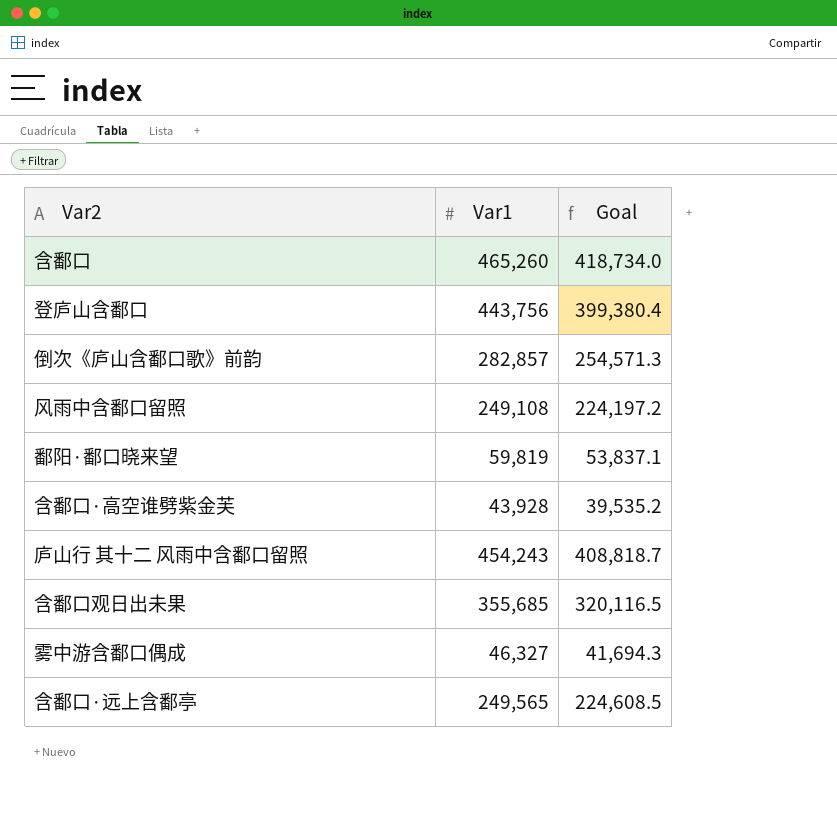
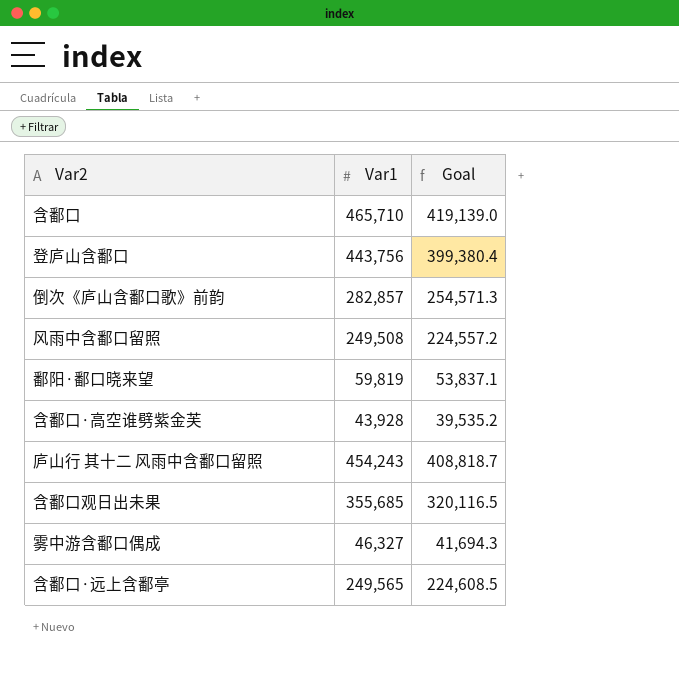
含鄱口 | Var1: 465,260 -> 465,710
含鄱口 | Goal: 418,734.0 -> 419,139.0
风雨中含鄱口留照 | Var1: 249,108 -> 249,508
风雨中含鄱口留照 | Goal: 224,197.2 -> 224,557.2

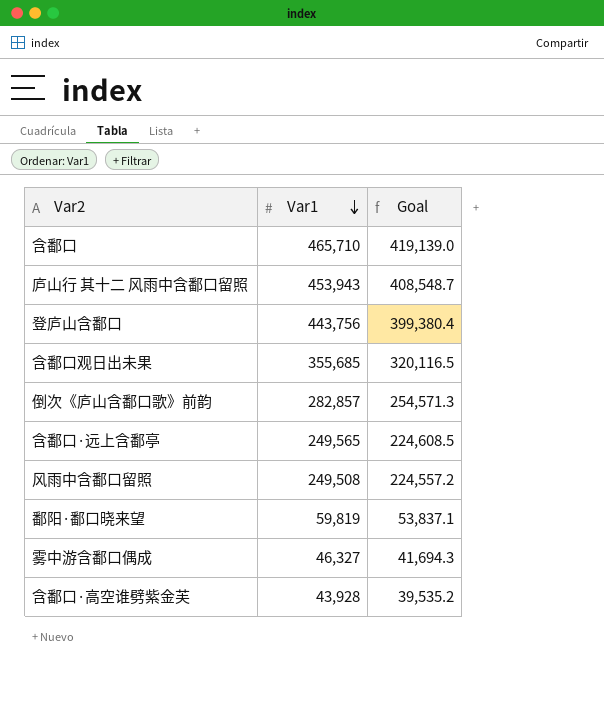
row order: none -> Var1 descending
庐山行 其十二 风雨中含鄱口留照 | Var1: 454,243 -> 453,943
庐山行 其十二 风雨中含鄱口留照 | Goal: 408,818.7 -> 408,548.7

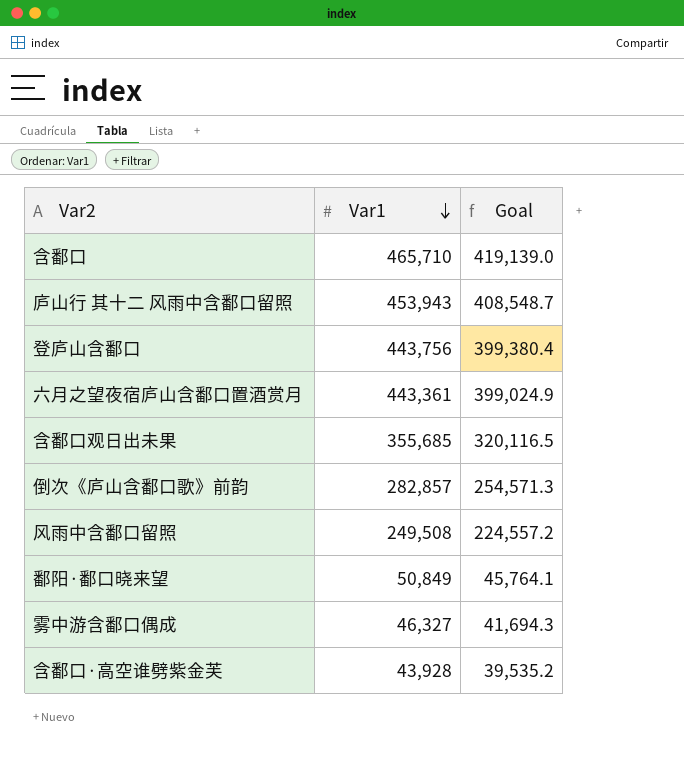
row 含鄱口·远上含鄱亭: 249,565 | 224,608.5 -> none
row 六月之望夜宿庐山含鄱口置酒赏月: none -> 443,361 | 399,024.9
鄱阳·鄱口晓来望 | Var1: 59,819 -> 50,849
鄱阳·鄱口晓来望 | Goal: 53,837.1 -> 45,764.1

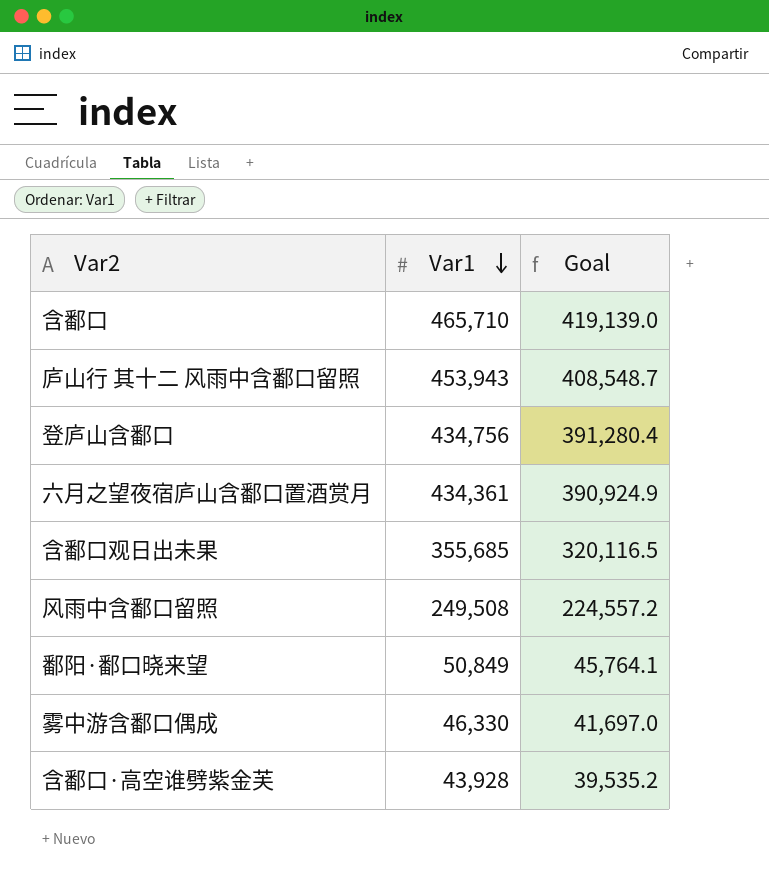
row 倒次《庐山含鄱口歌》前韵: 282,857 | 254,571.3 -> none
登庐山含鄱口 | Var1: 443,756 -> 434,756
登庐山含鄱口 | Goal: 399,380.4 -> 391,280.4
六月之望夜宿庐山含鄱口置酒赏月 | Var1: 443,361 -> 434,361
六月之望夜宿庐山含鄱口置酒赏月 | Goal: 399,024.9 -> 390,924.9
雾中游含鄱口偶成 | Var1: 46,327 -> 46,330
雾中游含鄱口偶成 | Goal: 41,694.3 -> 41,697.0

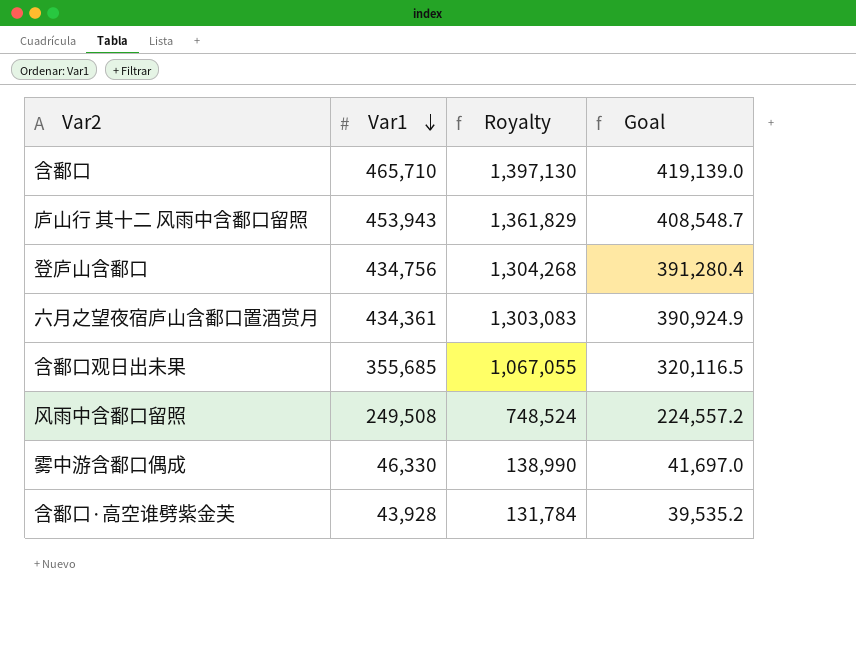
column Royalty | formula: none -> [Var1] * 3
row 鄱阳·鄱口晓来望: 50,849 | 45,764.1 -> none

